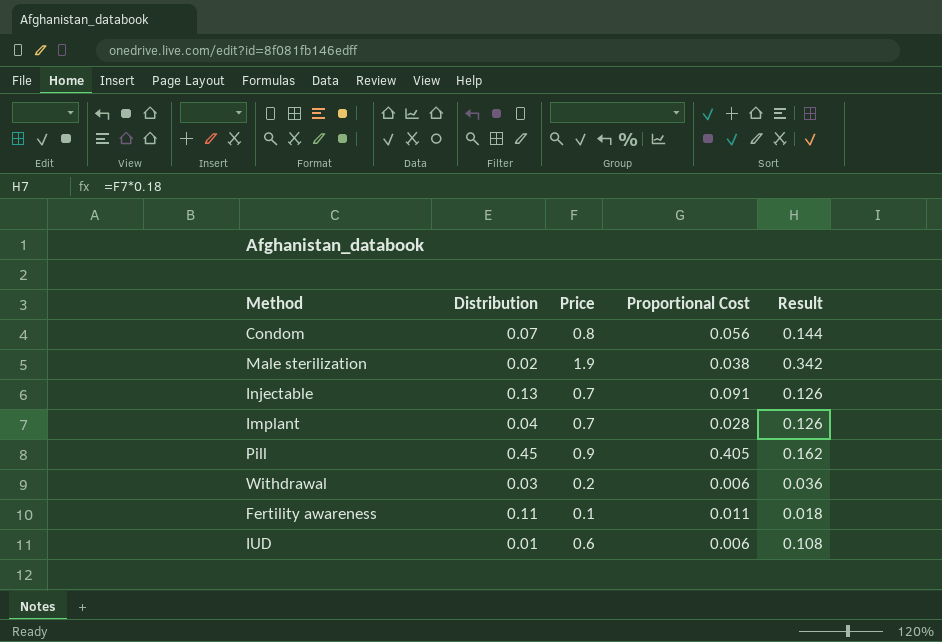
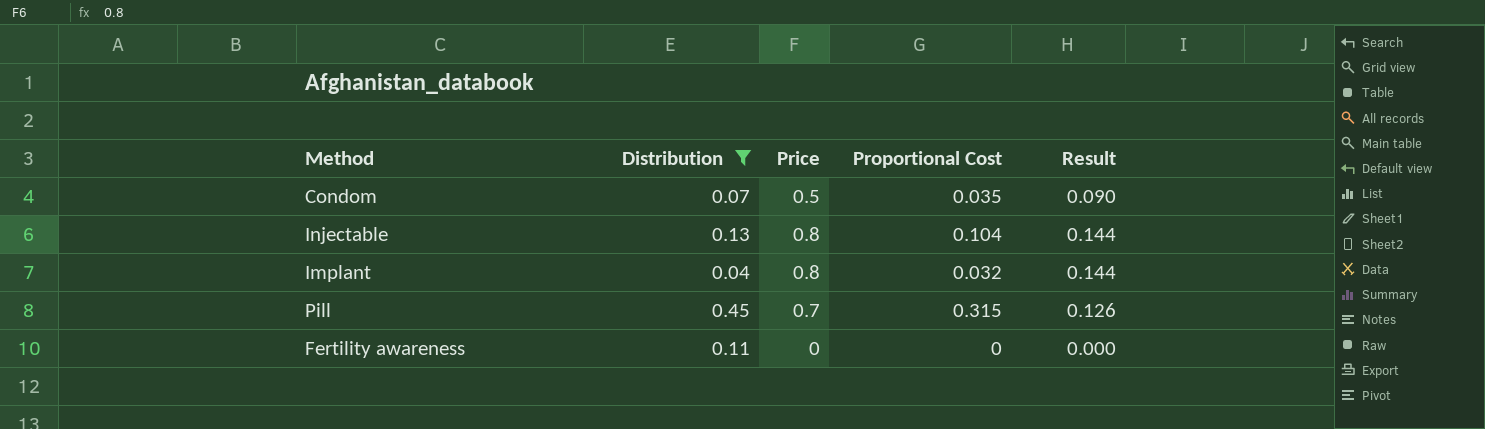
filter: none -> Distribution >= 0.04
Condom | Price: 0.8 -> 0.5
Condom | Proportional Cost: 0.056 -> 0.035
Condom | Result: 0.144 -> 0.090
Injectable | Price: 0.7 -> 0.8
Injectable | Proportional Cost: 0.091 -> 0.104
Injectable | Result: 0.126 -> 0.144
Implant | Price: 0.7 -> 0.8
Implant | Proportional Cost: 0.028 -> 0.032
Implant | Result: 0.126 -> 0.144
Pill | Price: 0.9 -> 0.7
Pill | Proportional Cost: 0.405 -> 0.315
Pill | Result: 0.162 -> 0.126
Fertility awareness | Price: 0.1 -> 0
Fertility awareness | Proportional Cost: 0.011 -> 0
Fertility awareness | Result: 0.018 -> 0.000

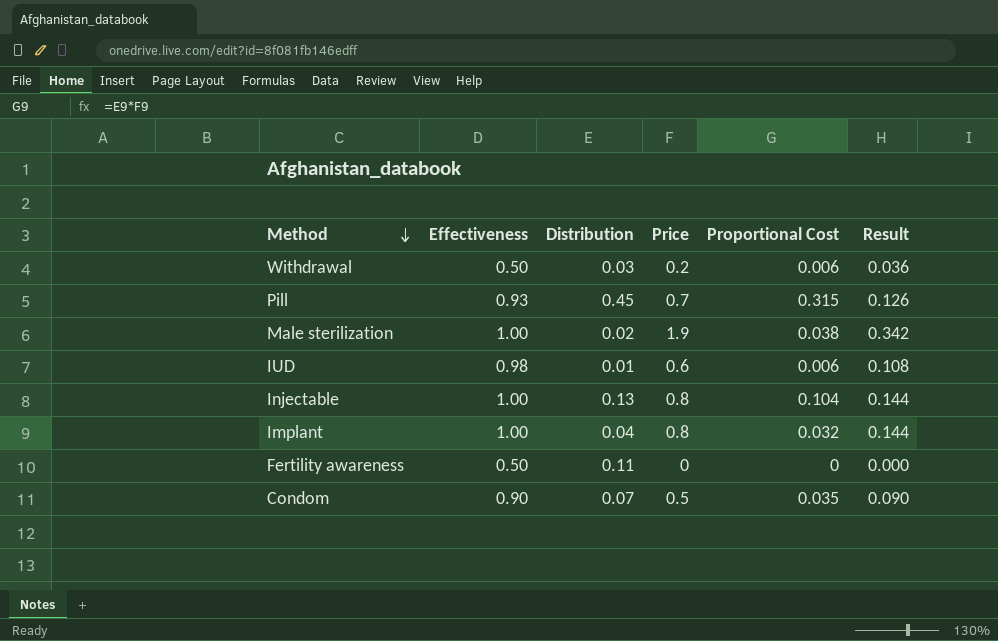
filter: Distribution >= 0.04 -> none
row order: none -> Method descending
column Effectiveness | position: none -> 2

